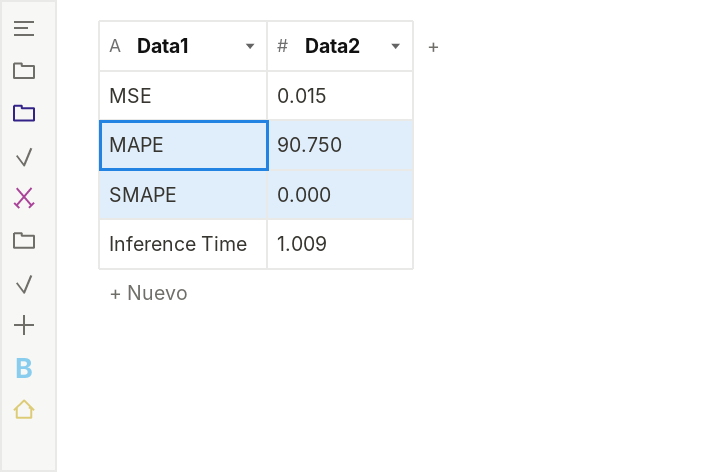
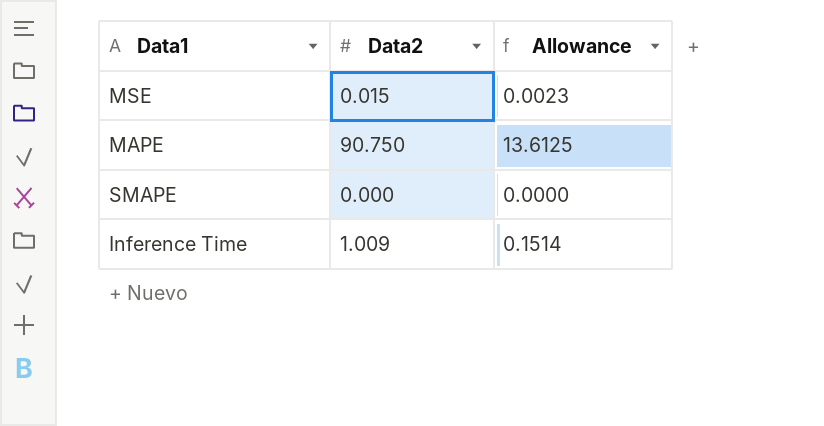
column Allowance | formula: none -> [Data2] * 0.15

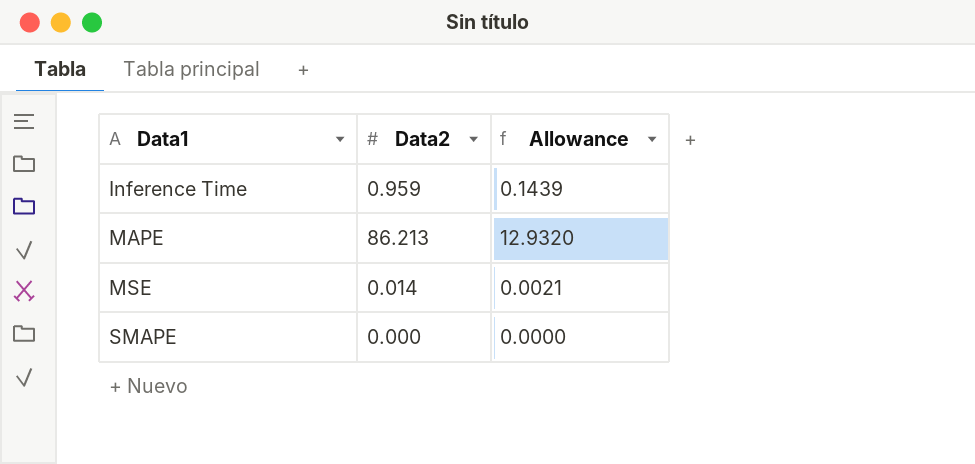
row order: none -> Data1 ascending
Inference Time | Data2: 1.009 -> 0.959
Inference Time | Allowance: 0.1514 -> 0.1439
MAPE | Data2: 90.750 -> 86.213
MAPE | Allowance: 13.6125 -> 12.9320
MSE | Data2: 0.015 -> 0.014
MSE | Allowance: 0.0023 -> 0.0021

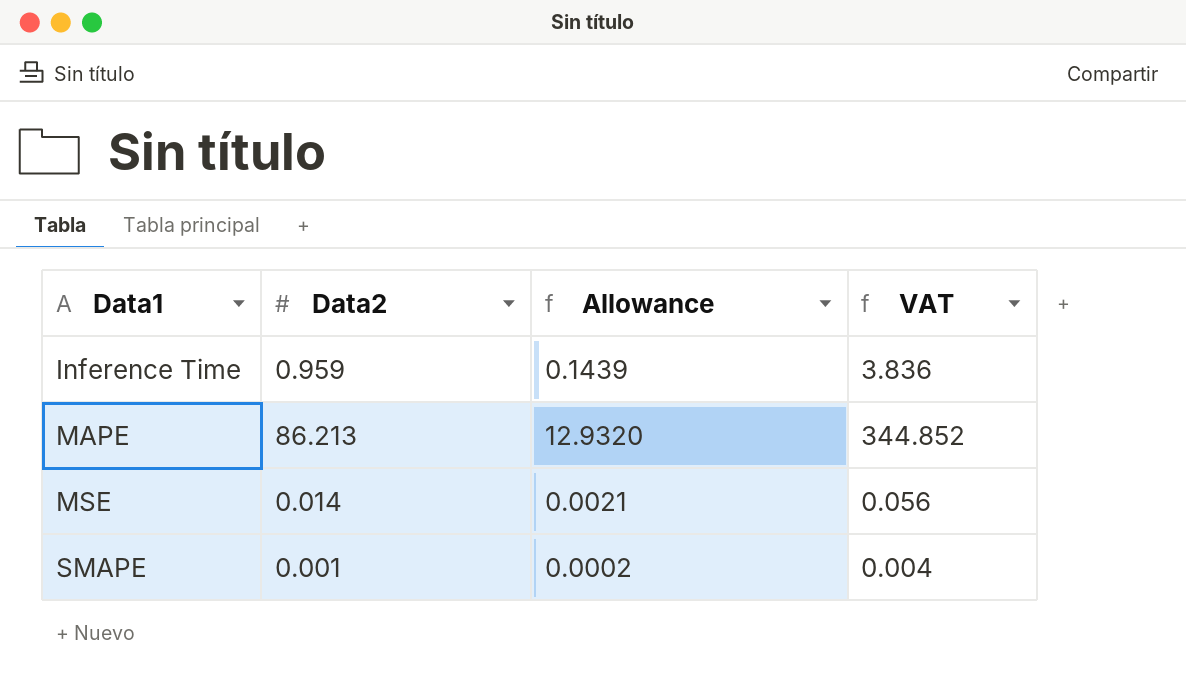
column VAT | formula: none -> [Data2] * 4
SMAPE | Data2: 0.000 -> 0.001
SMAPE | Allowance: 0.0000 -> 0.0002

